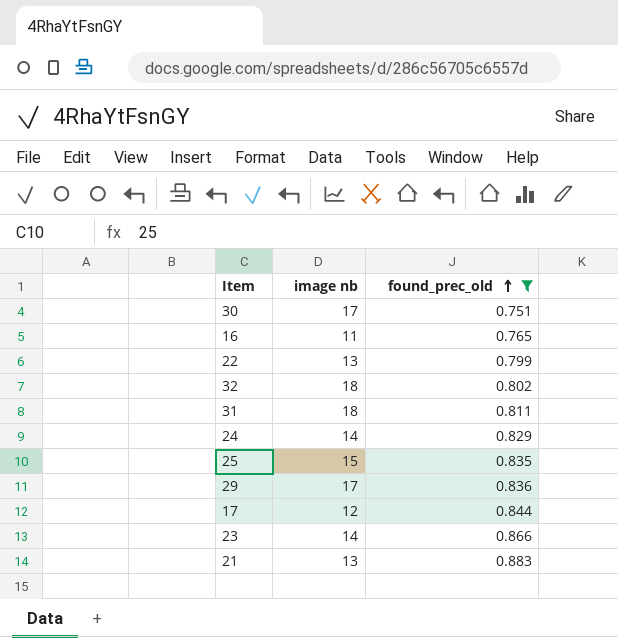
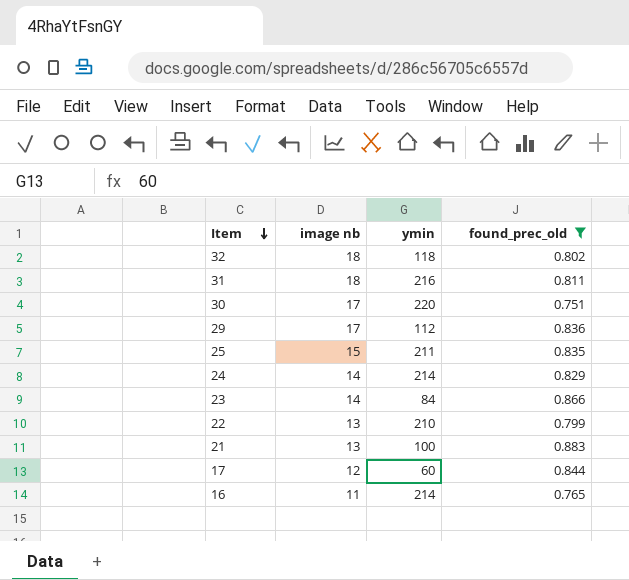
row order: found_prec_old ascending -> Item descending
column ymin | position: none -> 3

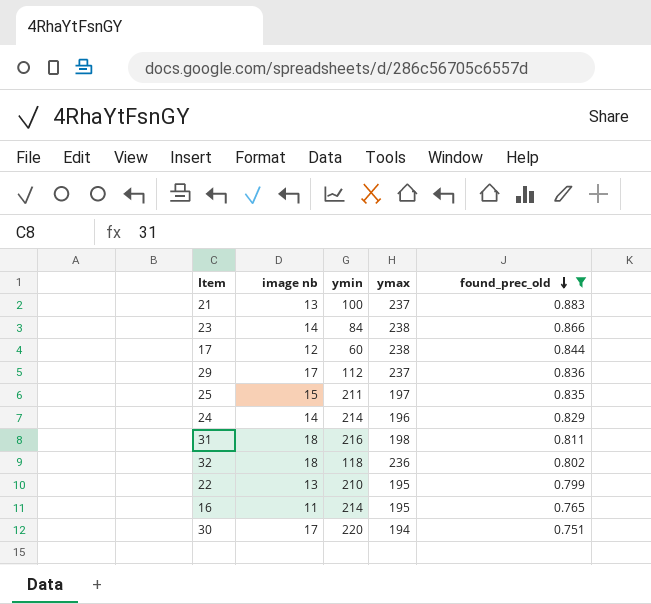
row order: Item descending -> found_prec_old descending
column ymax | position: none -> 4

